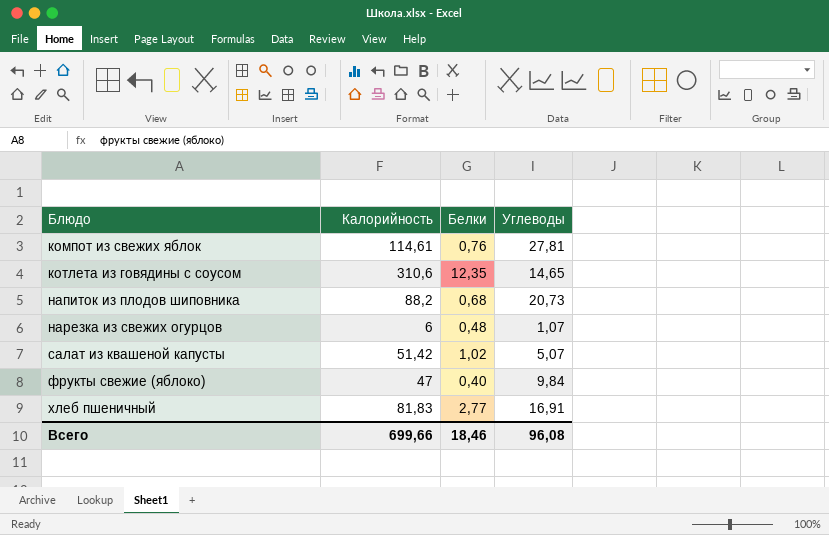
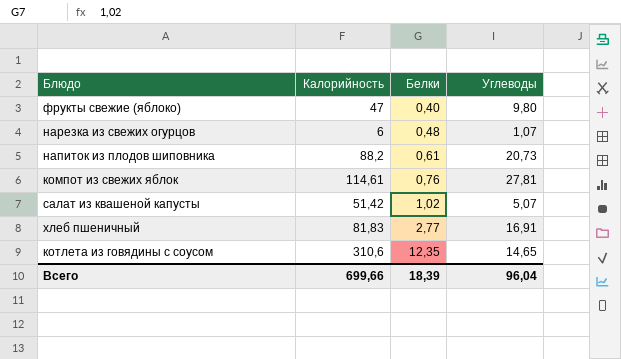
row order: Блюдо ascending -> Белки ascending
фрукты свежие (яблоко) | Углеводы: 9,84 -> 9,80
напиток из плодов шиповника | Белки: 0,68 -> 0,61
Всего | Белки: 18,46 -> 18,39
Всего | Углеводы: 96,08 -> 96,04

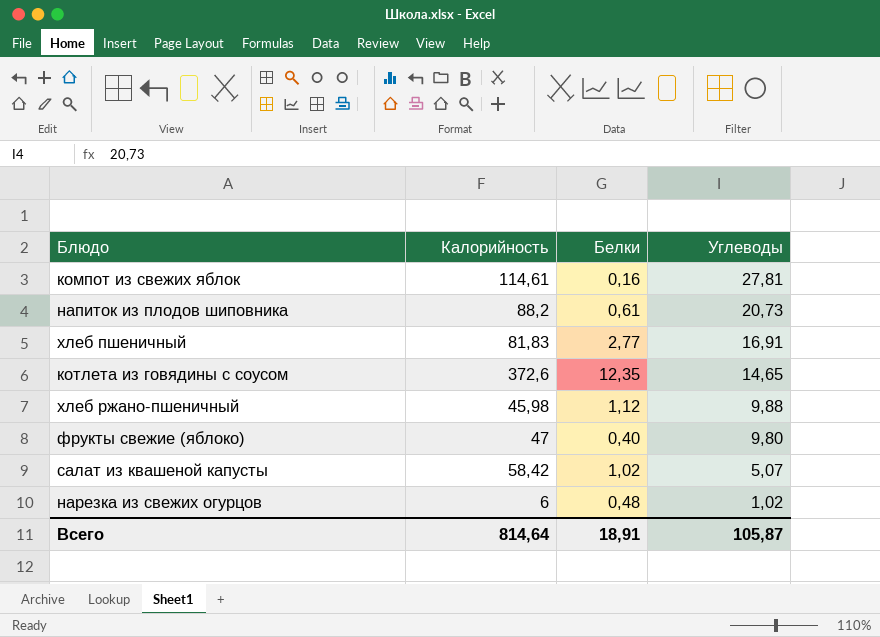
row order: Белки ascending -> Углеводы descending
компот из свежих яблок | Белки: 0,76 -> 0,16
котлета из говядины с соусом | Калорийность: 310,6 -> 372,6
row хлеб ржано-пшеничный: none -> 45,98 | 1,12 | 9,88
салат из квашеной капусты | Калорийность: 51,42 -> 58,42
нарезка из свежих огурцов | Углеводы: 1,07 -> 1,02
Всего | Калорийность: 699,66 -> 814,64
Всего | Белки: 18,39 -> 18,91
Всего | Углеводы: 96,04 -> 105,87

